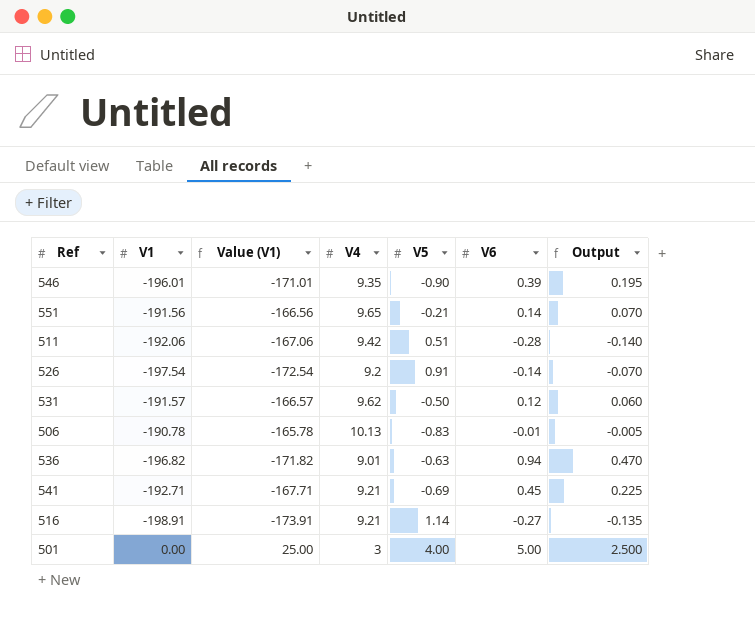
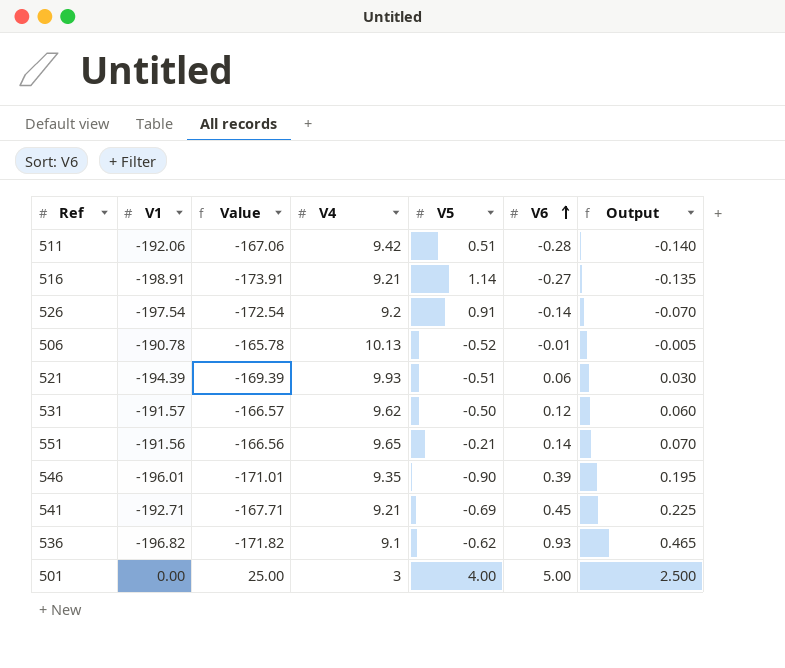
row order: none -> V6 ascending
column name: Value (V1) -> Value
506 | V5: -0.83 -> -0.52
row 521: none -> -194.39 | -169.39 | 9.93 | -0.51 | 0.06 | 0.030
536 | V4: 9.01 -> 9.1
536 | V5: -0.63 -> -0.62
536 | V6: 0.94 -> 0.93
536 | Output: 0.470 -> 0.465

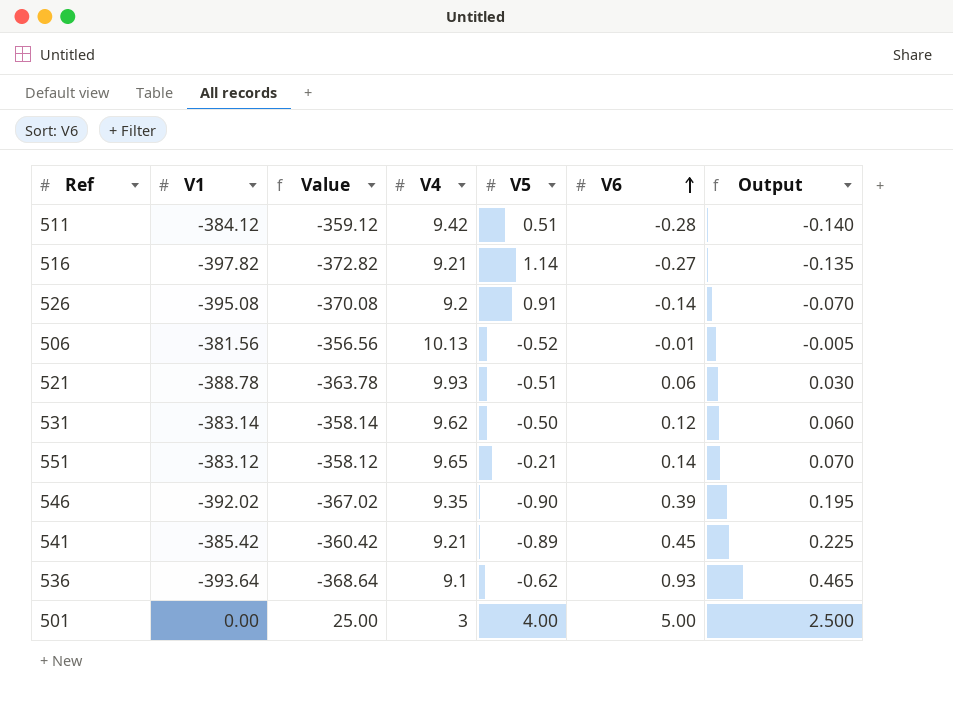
511 | V1: -192.06 -> -384.12
511 | Value: -167.06 -> -359.12
516 | V1: -198.91 -> -397.82
516 | Value: -173.91 -> -372.82
526 | V1: -197.54 -> -395.08
526 | Value: -172.54 -> -370.08
506 | V1: -190.78 -> -381.56
506 | Value: -165.78 -> -356.56
521 | V1: -194.39 -> -388.78
521 | Value: -169.39 -> -363.78
531 | V1: -191.57 -> -383.14
531 | Value: -166.57 -> -358.14
551 | V1: -191.56 -> -383.12
551 | Value: -166.56 -> -358.12
546 | V1: -196.01 -> -392.02
546 | Value: -171.01 -> -367.02
541 | V1: -192.71 -> -385.42
541 | Value: -167.71 -> -360.42
541 | V5: -0.69 -> -0.89
536 | V1: -196.82 -> -393.64
536 | Value: -171.82 -> -368.64

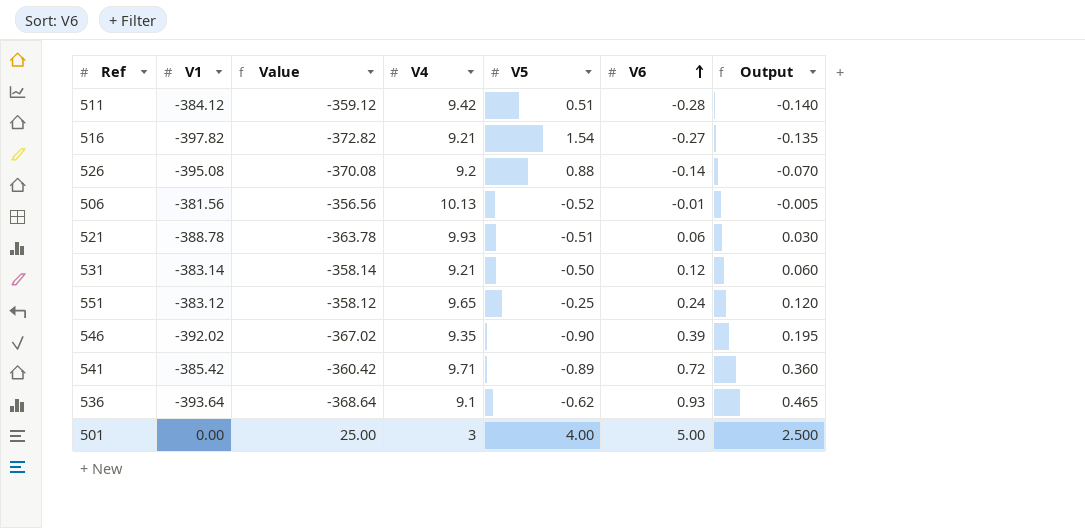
516 | V5: 1.14 -> 1.54
526 | V5: 0.91 -> 0.88
531 | V4: 9.62 -> 9.21
551 | V5: -0.21 -> -0.25
551 | V6: 0.14 -> 0.24
551 | Output: 0.070 -> 0.120
541 | V4: 9.21 -> 9.71
541 | V6: 0.45 -> 0.72
541 | Output: 0.225 -> 0.360

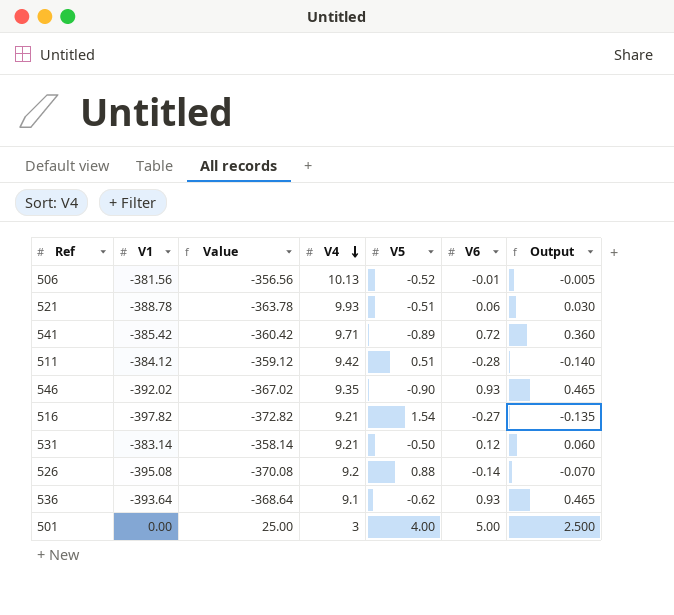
row order: V6 ascending -> V4 descending
row 551: -383.12 | -358.12 | 9.65 | -0.25 | 0.24 | 0.120 -> none
546 | V6: 0.39 -> 0.93
546 | Output: 0.195 -> 0.465

